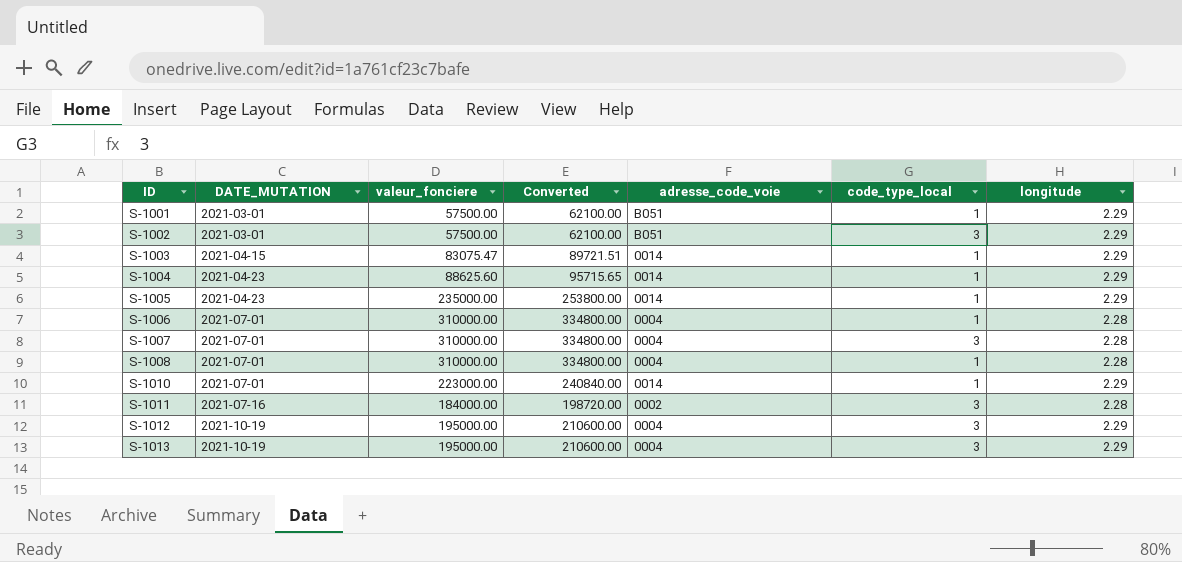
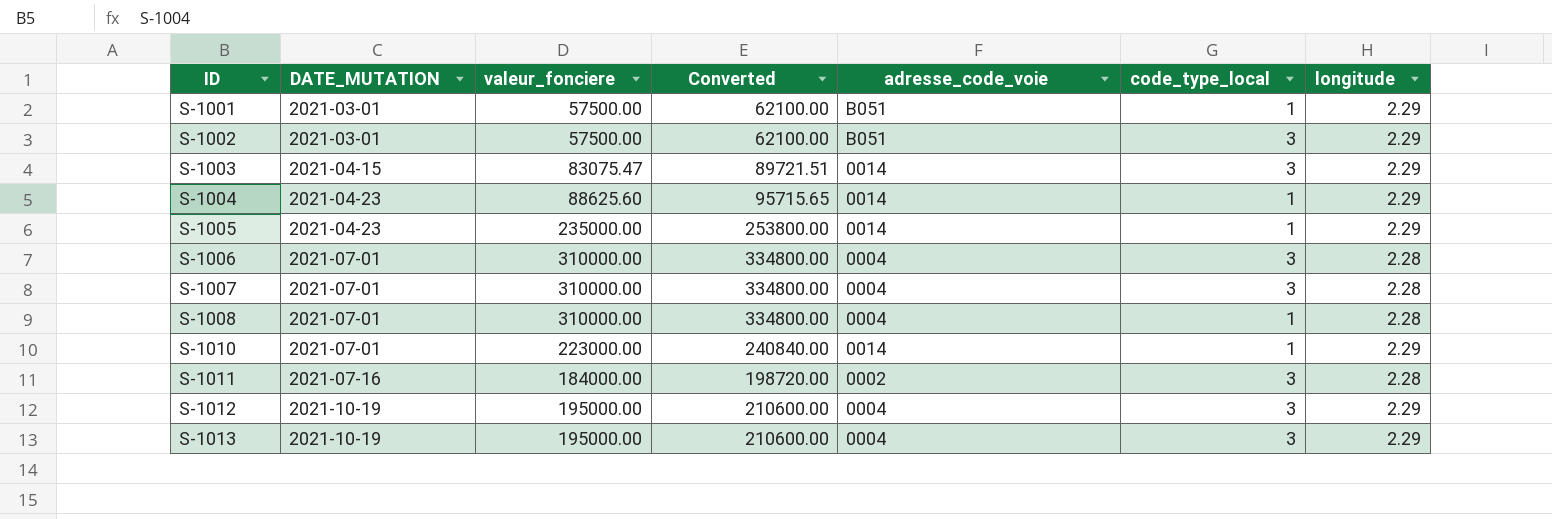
S-1003 | code_type_local: 1 -> 3
S-1006 | code_type_local: 1 -> 3

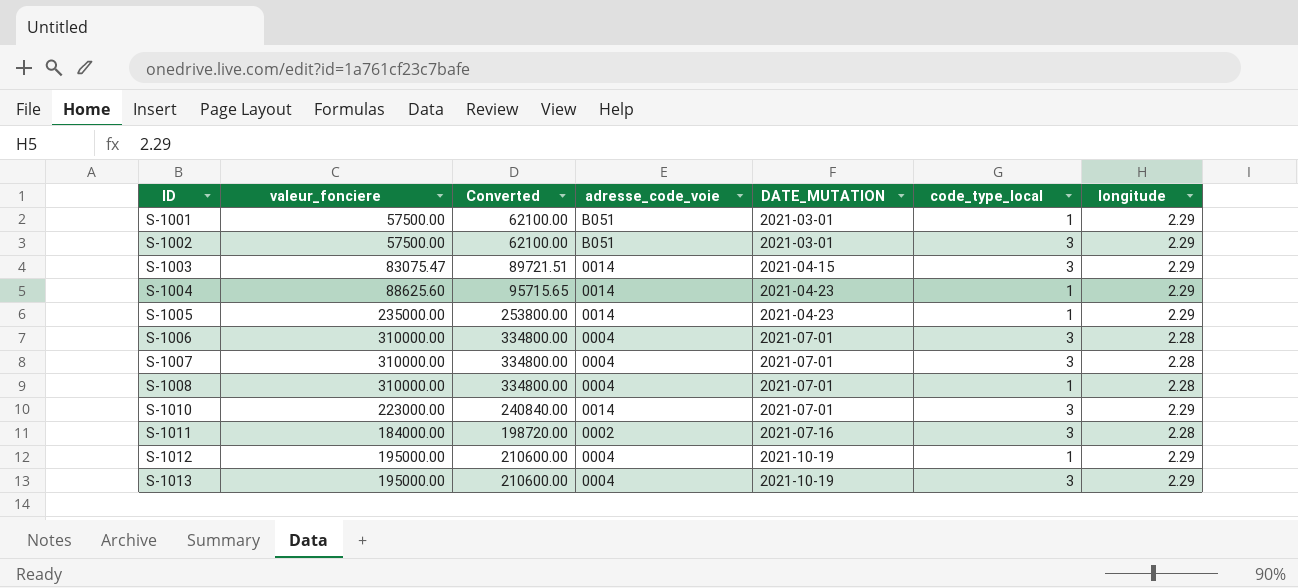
column DATE_MUTATION | position: 2 -> 5
S-1010 | code_type_local: 1 -> 3
S-1012 | code_type_local: 3 -> 1

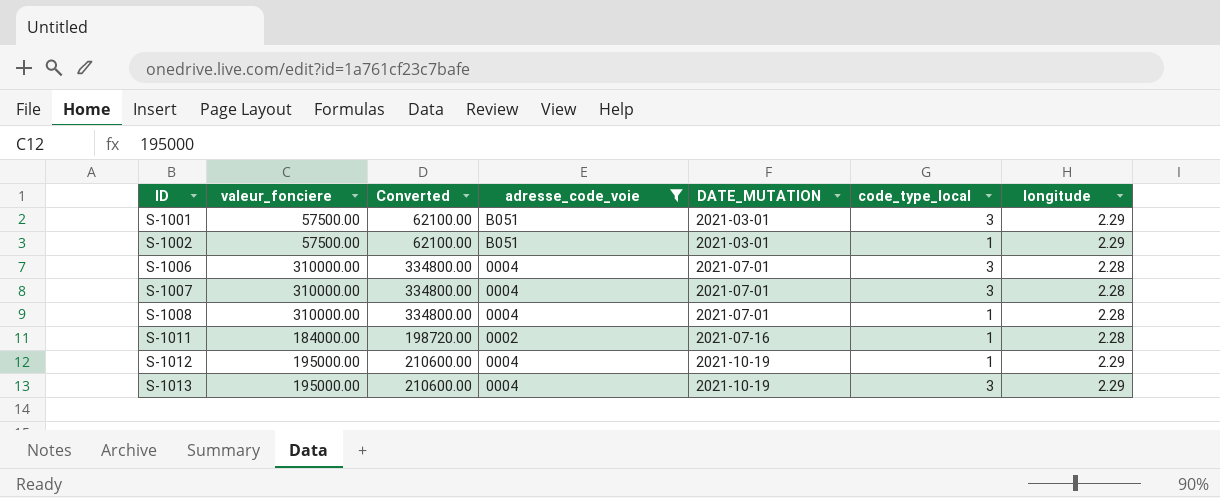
filter: none -> adresse_code_voie != 0014
S-1001 | code_type_local: 1 -> 3
S-1002 | code_type_local: 3 -> 1
S-1011 | code_type_local: 3 -> 1

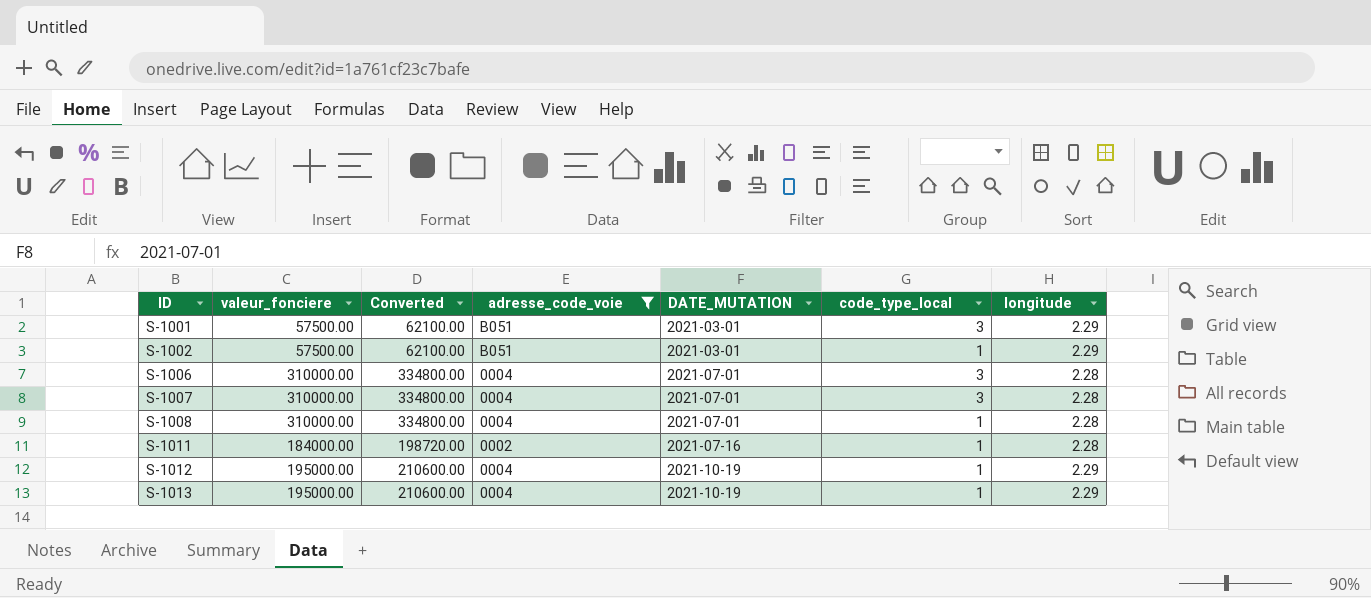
S-1013 | code_type_local: 3 -> 1

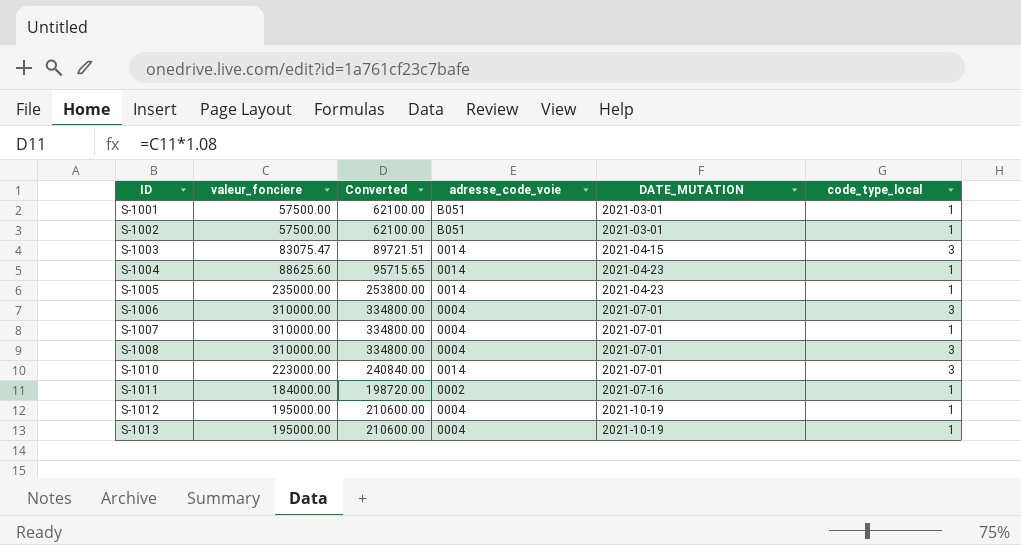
filter: adresse_code_voie != 0014 -> none
column longitude | position: 7 -> none
S-1001 | code_type_local: 3 -> 1
S-1007 | code_type_local: 3 -> 1
S-1008 | code_type_local: 1 -> 3

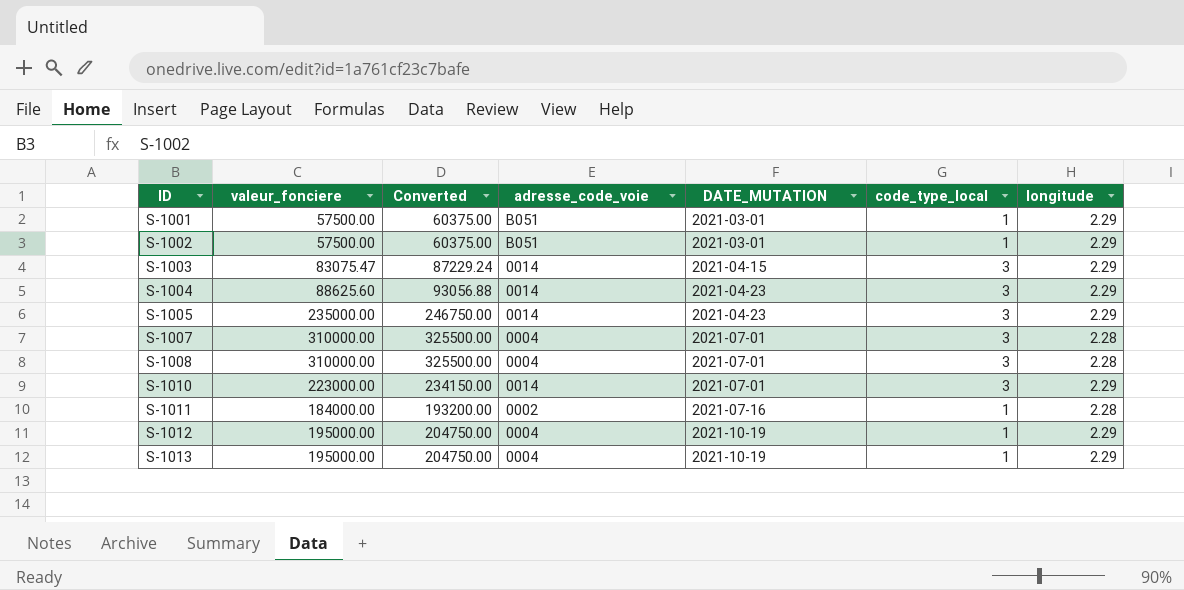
column Converted | formula: [valeur_fonciere] * 1.08 -> [valeur_fonciere] * 1.05
column longitude | position: none -> 7
row S-1006: 310000.00 | 334800.00 | 0004 | 2021-07-01 | 3 -> none
S-1004 | code_type_local: 1 -> 3
S-1005 | code_type_local: 1 -> 3
S-1007 | code_type_local: 1 -> 3

